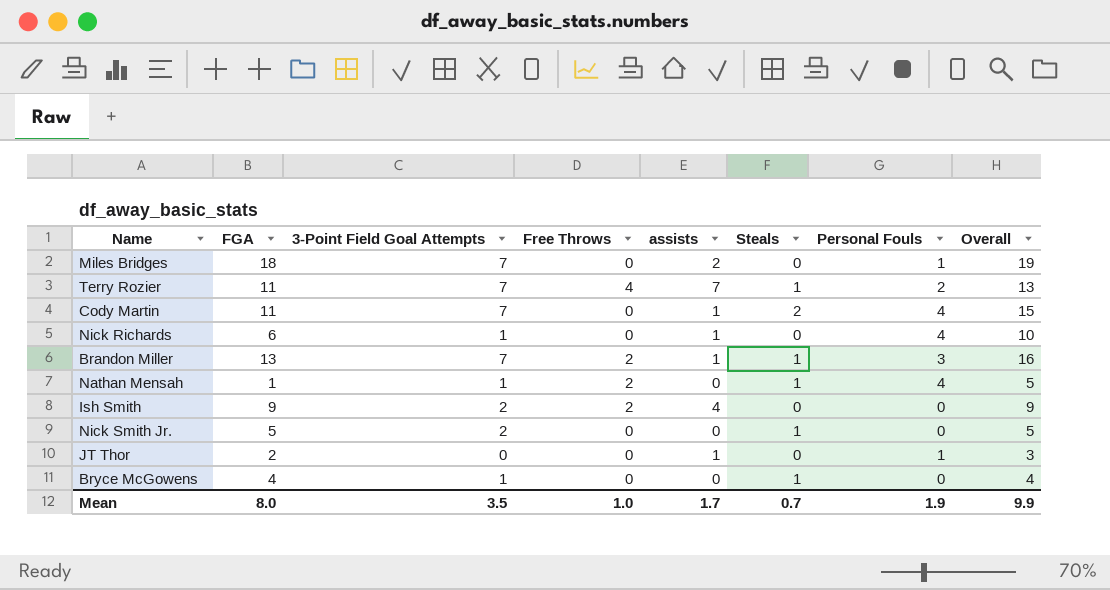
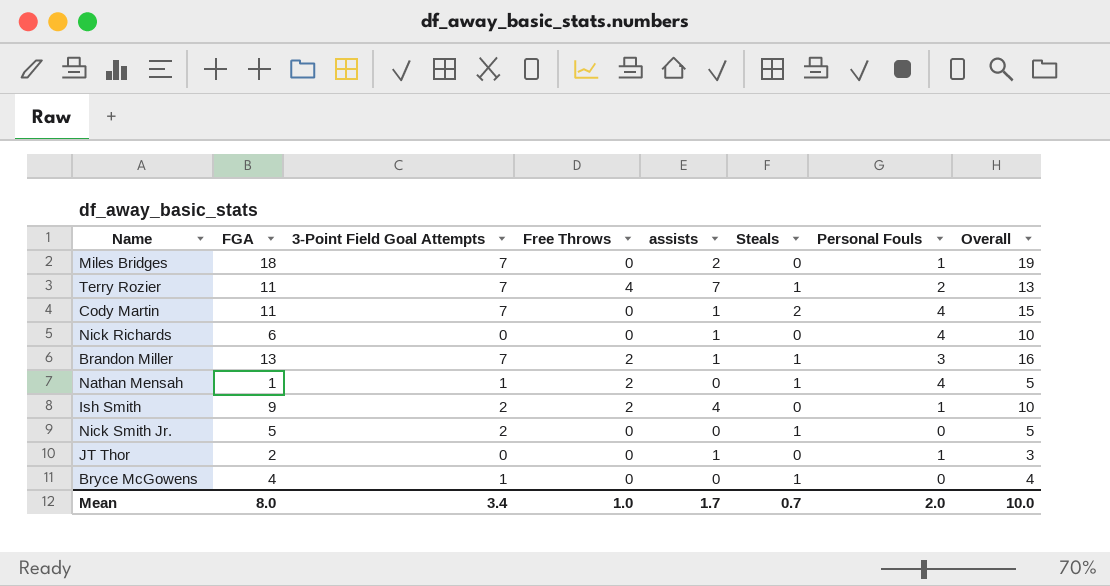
Nick Richards | 3-Point Field Goal Attempts: 1 -> 0
Ish Smith | Personal Fouls: 0 -> 1
Ish Smith | Overall: 9 -> 10
Mean | 3-Point Field Goal Attempts: 3.5 -> 3.4
Mean | Personal Fouls: 1.9 -> 2.0
Mean | Overall: 9.9 -> 10.0

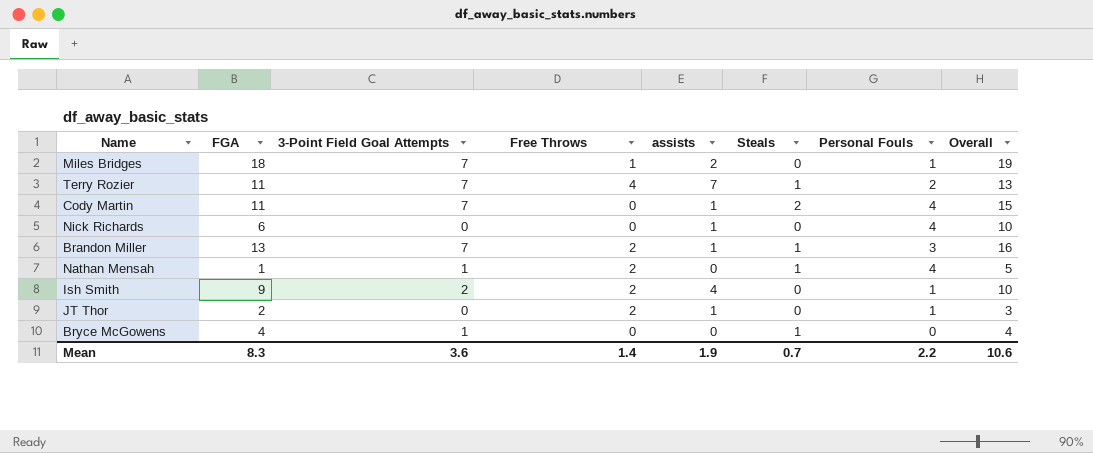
row Nick Smith Jr.: 5 | 2 | 0 | 0 | 1 | 0 | 5 -> none
Miles Bridges | Free Throws: 0 -> 1
JT Thor | Free Throws: 0 -> 2
Mean | FGA: 8.0 -> 8.3
Mean | 3-Point Field Goal Attempts: 3.4 -> 3.6
Mean | Free Throws: 1.0 -> 1.4
Mean | assists: 1.7 -> 1.9
Mean | Personal Fouls: 2.0 -> 2.2
Mean | Overall: 10.0 -> 10.6

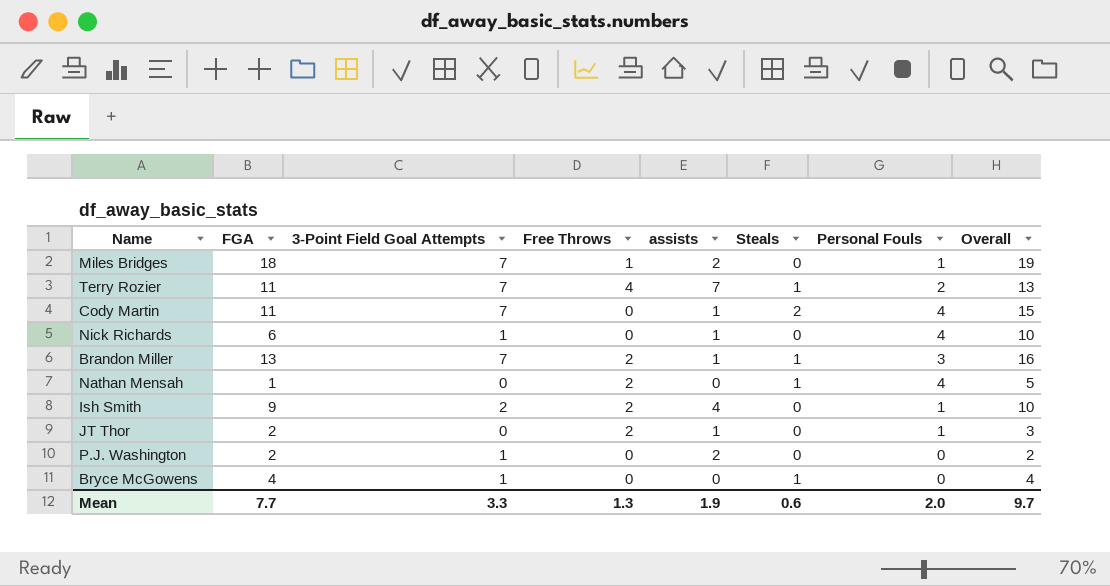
Nick Richards | 3-Point Field Goal Attempts: 0 -> 1
Nathan Mensah | 3-Point Field Goal Attempts: 1 -> 0
row P.J. Washington: none -> 2 | 1 | 0 | 2 | 0 | 0 | 2
Mean | FGA: 8.3 -> 7.7
Mean | 3-Point Field Goal Attempts: 3.6 -> 3.3
Mean | Free Throws: 1.4 -> 1.3
Mean | Steals: 0.7 -> 0.6
Mean | Personal Fouls: 2.2 -> 2.0
Mean | Overall: 10.6 -> 9.7

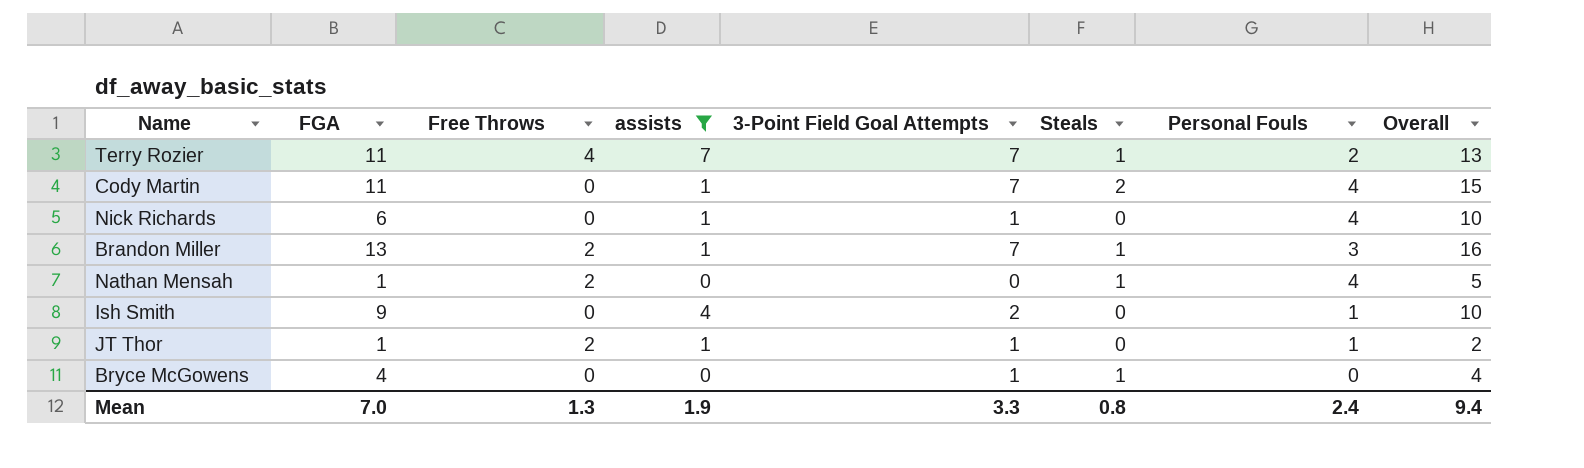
filter: none -> assists != 2
column 3-Point Field Goal Attempts | position: 3 -> 5
Ish Smith | Free Throws: 2 -> 0
JT Thor | FGA: 2 -> 1
JT Thor | 3-Point Field Goal Attempts: 0 -> 1
JT Thor | Overall: 3 -> 2
Mean | FGA: 7.7 -> 7.0
Mean | Steals: 0.6 -> 0.8
Mean | Personal Fouls: 2.0 -> 2.4
Mean | Overall: 9.7 -> 9.4

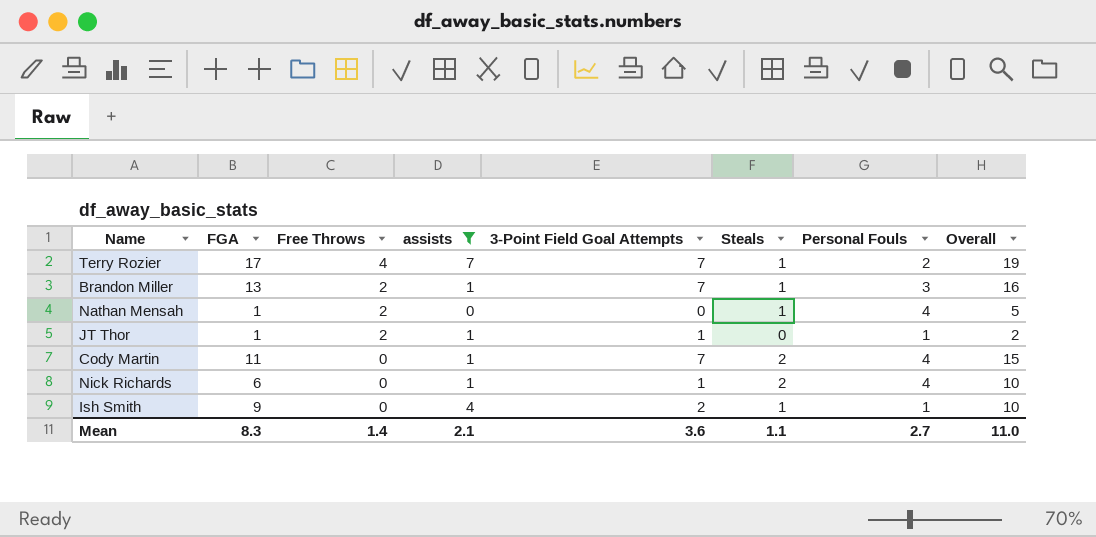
row order: none -> Free Throws descending
row Bryce McGowens: 4 | 0 | 0 | 1 | 1 | 0 | 4 -> none
Terry Rozier | FGA: 11 -> 17
Terry Rozier | Overall: 13 -> 19
Nick Richards | Steals: 0 -> 2
Ish Smith | Steals: 0 -> 1
Mean | FGA: 7.0 -> 8.3
Mean | Free Throws: 1.3 -> 1.4
Mean | assists: 1.9 -> 2.1
Mean | 3-Point Field Goal Attempts: 3.3 -> 3.6
Mean | Steals: 0.8 -> 1.1
Mean | Personal Fouls: 2.4 -> 2.7
Mean | Overall: 9.4 -> 11.0

